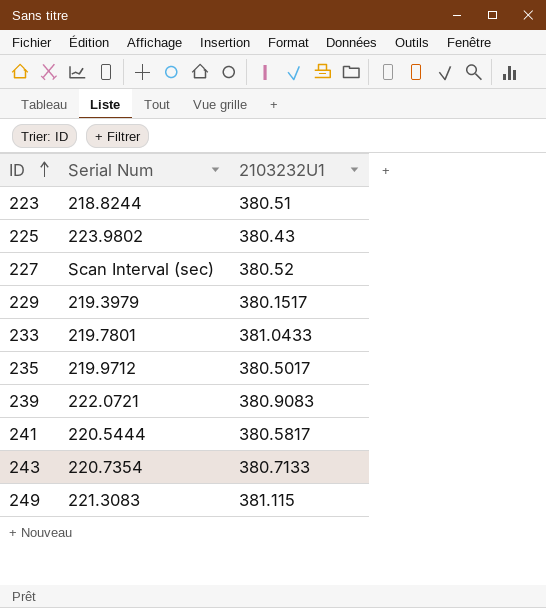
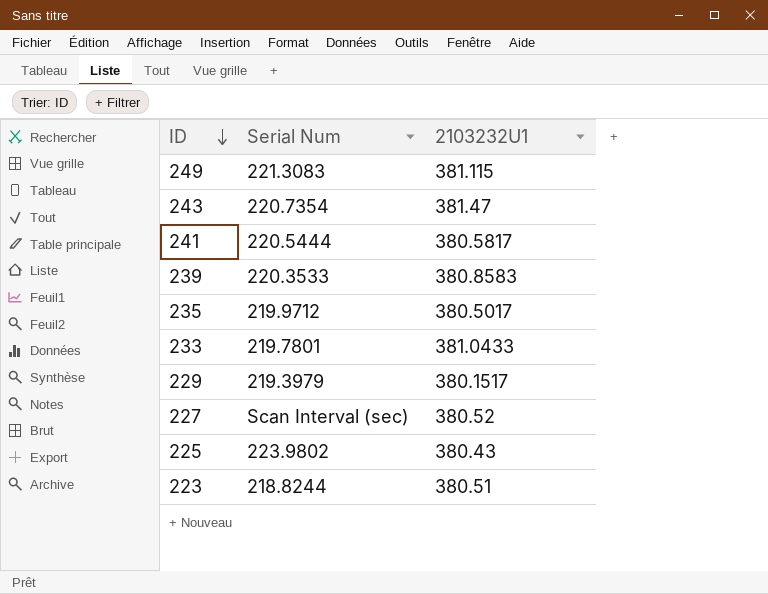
row order: ID ascending -> ID descending
243 | 2103232U1: 380.7133 -> 381.47
239 | Serial Num: 222.0721 -> 220.3533
239 | 2103232U1: 380.9083 -> 380.8583

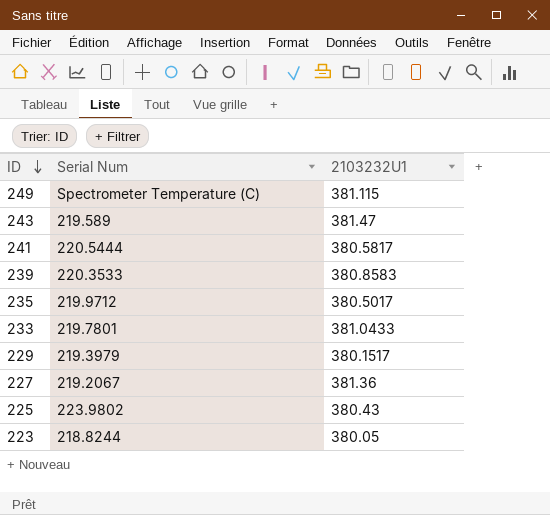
249 | Serial Num: 221.3083 -> Spectrometer Temperature (C)
243 | Serial Num: 220.7354 -> 219.589
227 | Serial Num: Scan Interval (sec) -> 219.2067
227 | 2103232U1: 380.52 -> 381.36
223 | 2103232U1: 380.51 -> 380.05

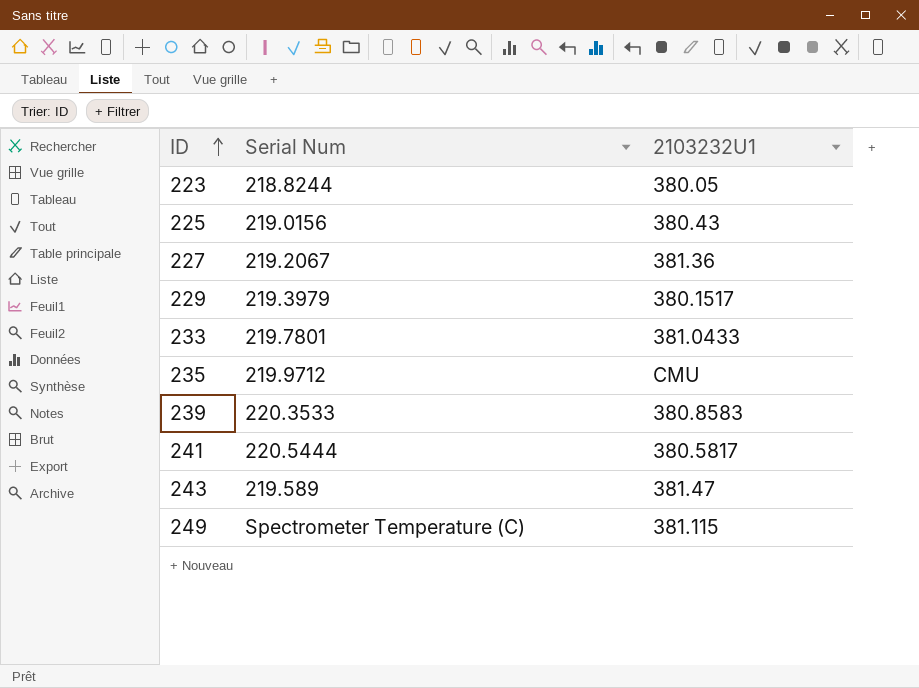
row order: ID descending -> ID ascending
225 | Serial Num: 223.9802 -> 219.0156
235 | 2103232U1: 380.5017 -> CMU

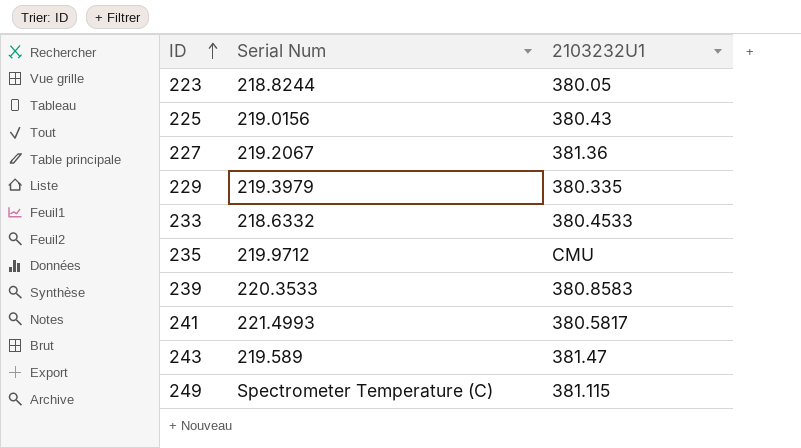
229 | 2103232U1: 380.1517 -> 380.335
233 | Serial Num: 219.7801 -> 218.6332
233 | 2103232U1: 381.0433 -> 380.4533
241 | Serial Num: 220.5444 -> 221.4993

